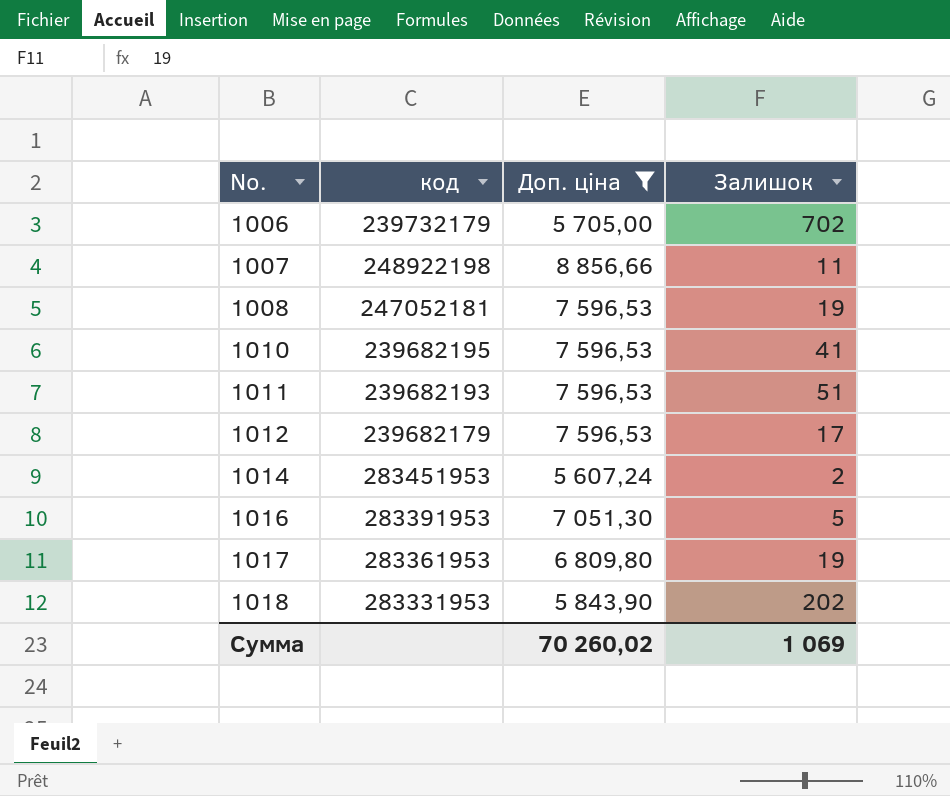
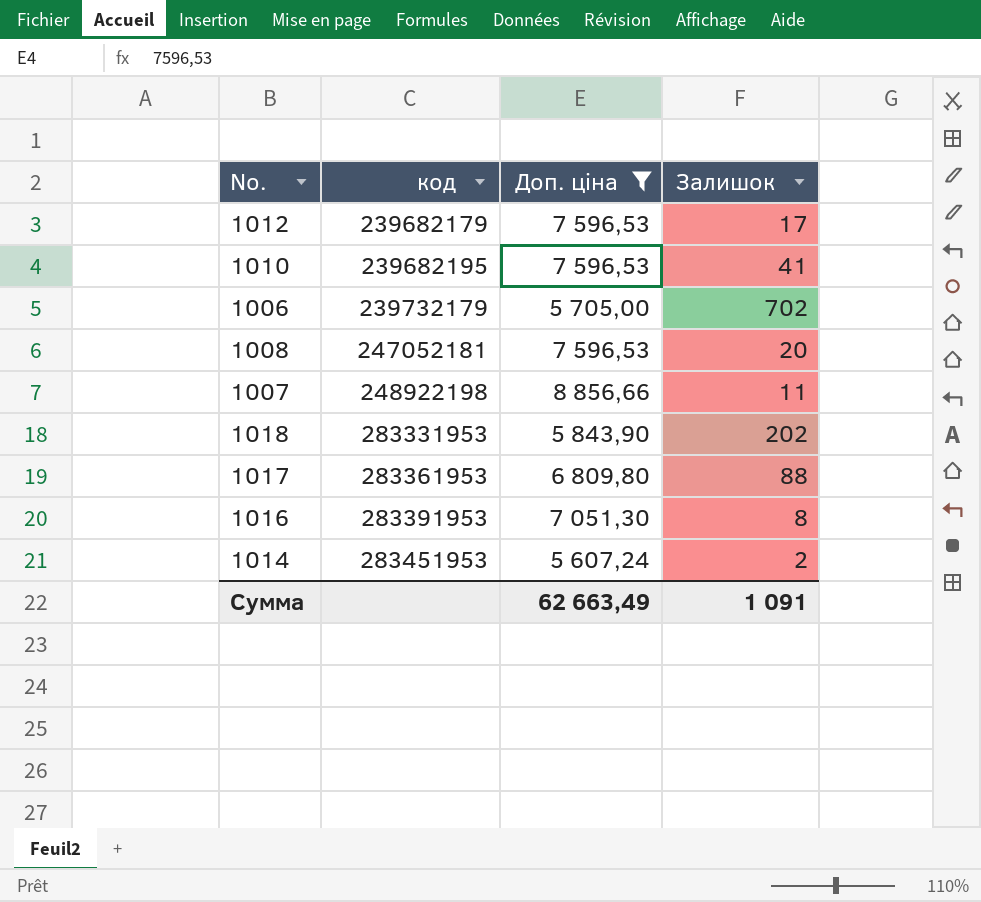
row order: No. ascending -> код ascending
row 1011: 239682193 | 7 596,53 | 51 -> none
1008 | Залишок: 19 -> 20
1017 | Залишок: 19 -> 88
1016 | Залишок: 5 -> 8
Сумма | Доп. ціна: 70 260,02 -> 62 663,49
Сумма | Залишок: 1 069 -> 1 091

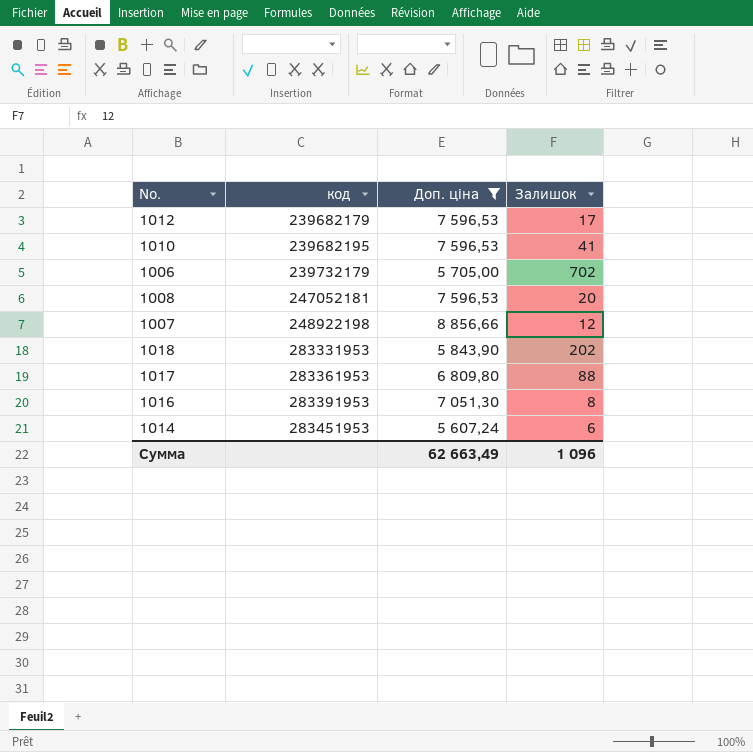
1007 | Залишок: 11 -> 12
1014 | Залишок: 2 -> 6
Сумма | Залишок: 1 091 -> 1 096

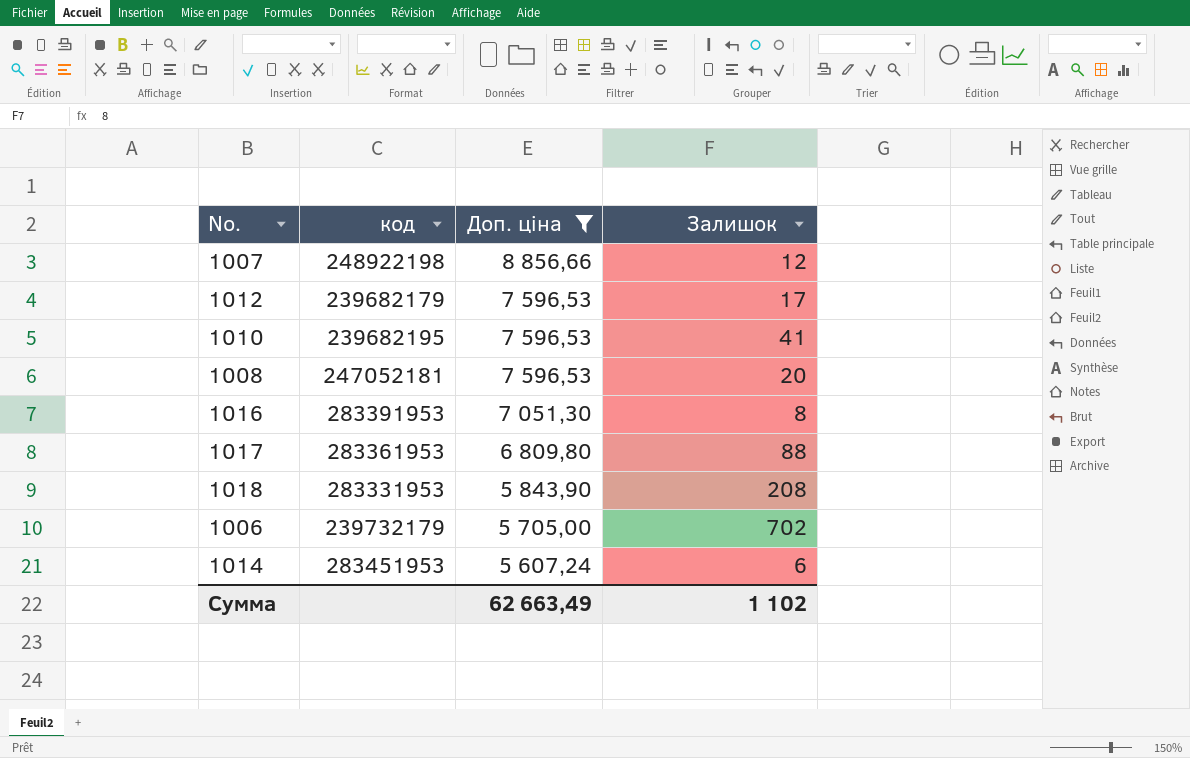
row order: код ascending -> Доп. ціна descending
1018 | Залишок: 202 -> 208
Сумма | Залишок: 1 096 -> 1 102

